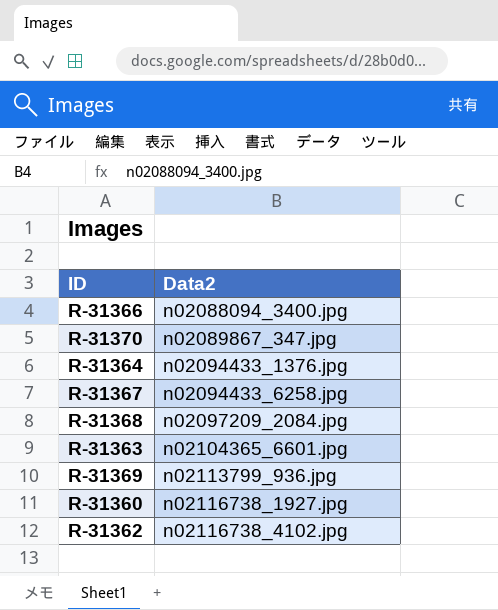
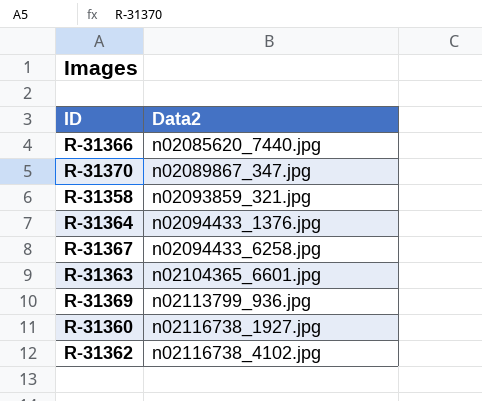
row R-31368: n02097209_2084.jpg -> none
R-31366 | Data2: n02088094_3400.jpg -> n02085620_7440.jpg
row R-31358: none -> n02093859_321.jpg

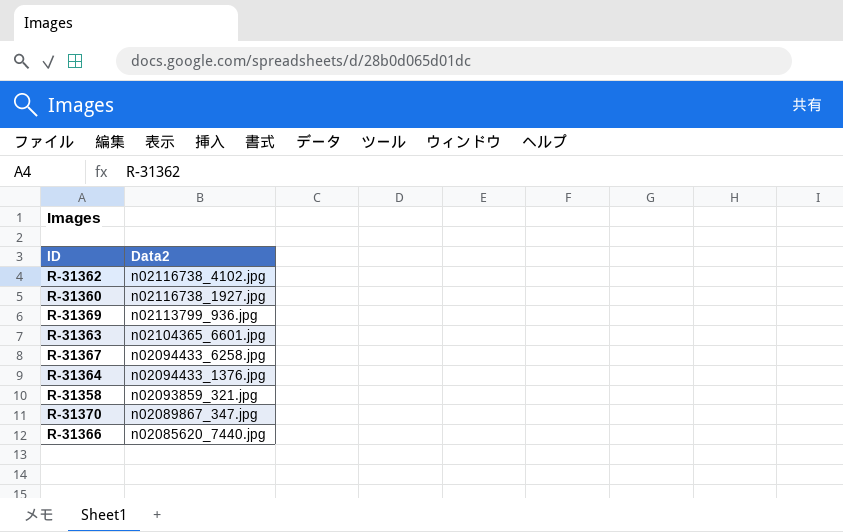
row order: Data2 ascending -> Data2 descending

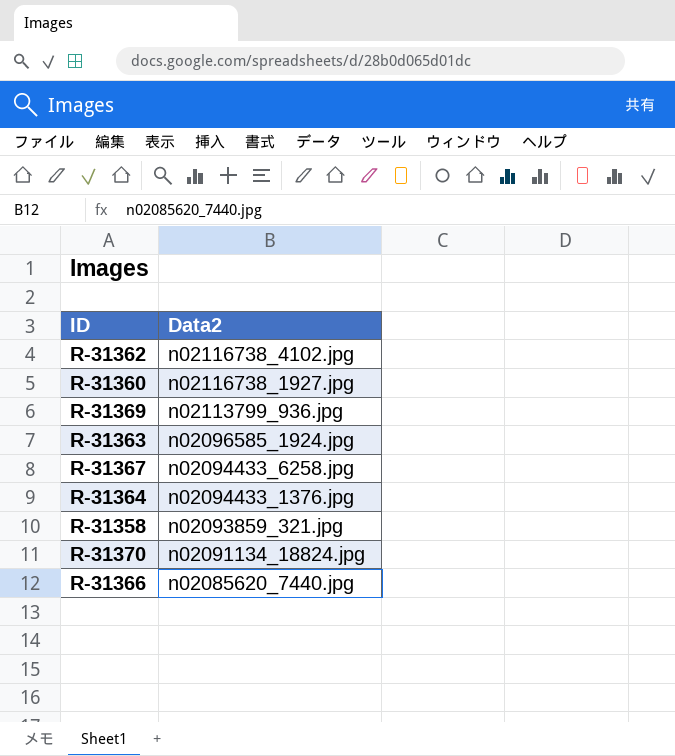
R-31363 | Data2: n02104365_6601.jpg -> n02096585_1924.jpg
R-31370 | Data2: n02089867_347.jpg -> n02091134_18824.jpg

